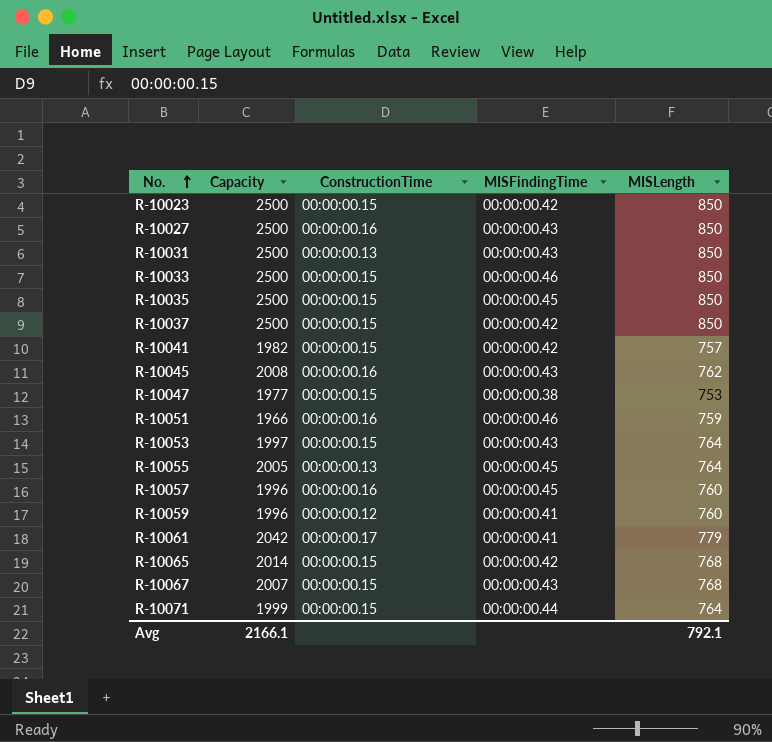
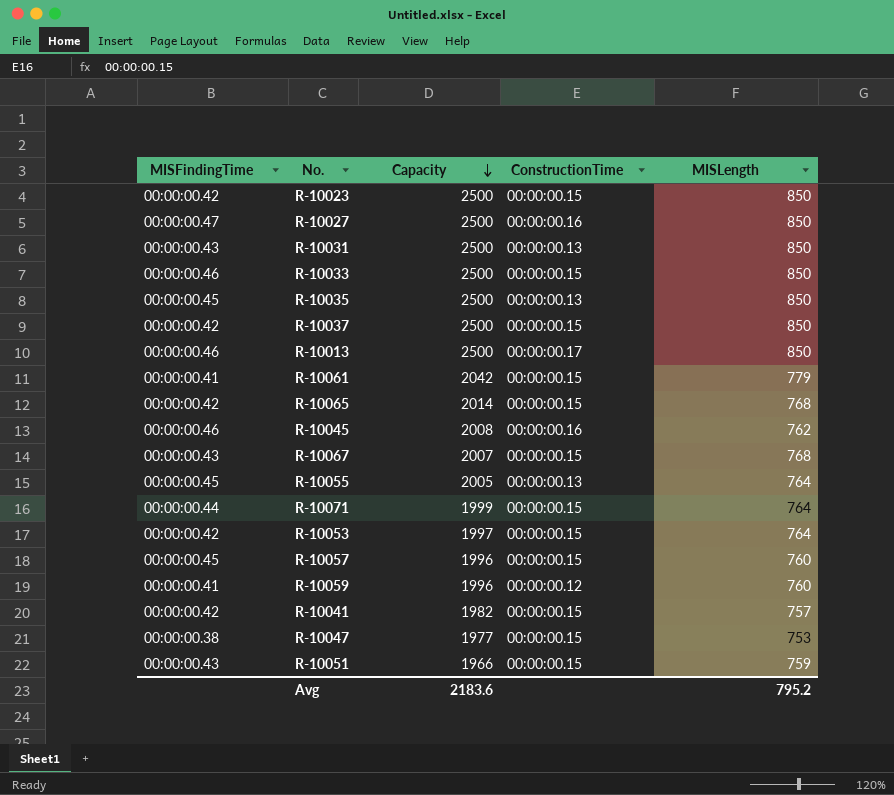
row order: No. ascending -> Capacity descending
column MISFindingTime | position: 4 -> 1
R-10027 | MISFindingTime: 00:00:00.43 -> 00:00:00.47
R-10035 | ConstructionTime: 00:00:00.15 -> 00:00:00.13
row R-10013: none -> 00:00:00.46 | 2500 | 00:00:00.17 | 850
R-10061 | ConstructionTime: 00:00:00.17 -> 00:00:00.15
R-10045 | MISFindingTime: 00:00:00.43 -> 00:00:00.46
R-10053 | MISFindingTime: 00:00:00.43 -> 00:00:00.42
R-10057 | ConstructionTime: 00:00:00.16 -> 00:00:00.15
R-10051 | MISFindingTime: 00:00:00.46 -> 00:00:00.43
R-10051 | ConstructionTime: 00:00:00.16 -> 00:00:00.15
Avg | Capacity: 2166.1 -> 2183.6
Avg | MISLength: 792.1 -> 795.2

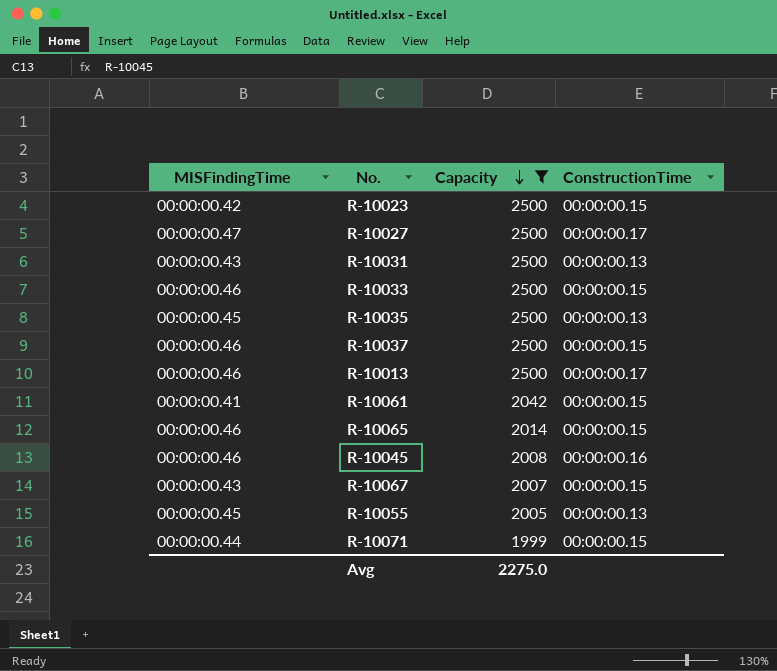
filter: none -> Capacity >= 1999
column MISLength | position: 5 -> none
R-10027 | ConstructionTime: 00:00:00.16 -> 00:00:00.17
R-10037 | MISFindingTime: 00:00:00.42 -> 00:00:00.46
R-10065 | MISFindingTime: 00:00:00.42 -> 00:00:00.46
Avg | Capacity: 2183.6 -> 2275.0

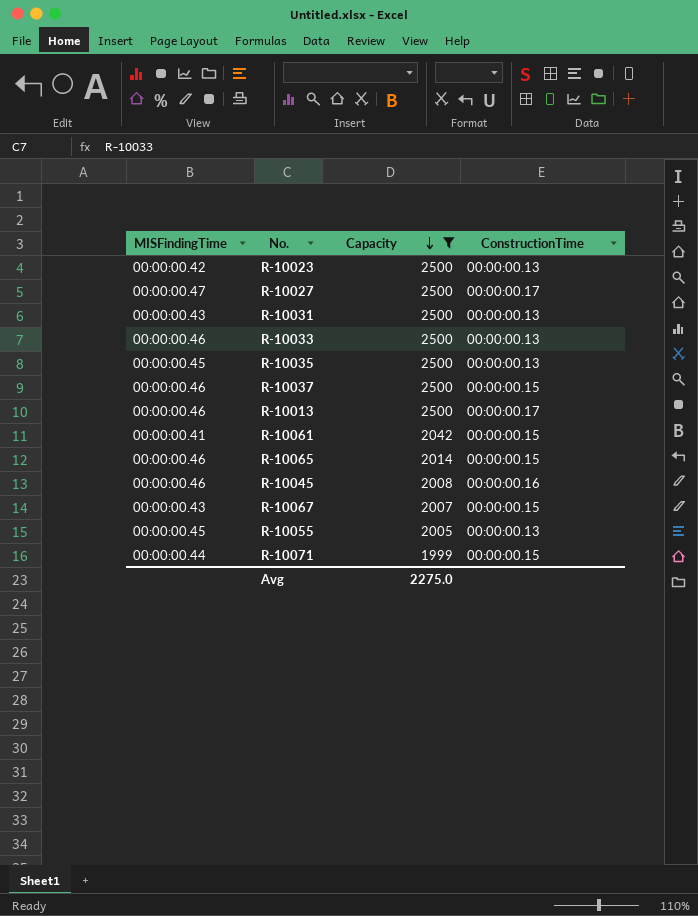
R-10023 | ConstructionTime: 00:00:00.15 -> 00:00:00.13
R-10033 | ConstructionTime: 00:00:00.15 -> 00:00:00.13

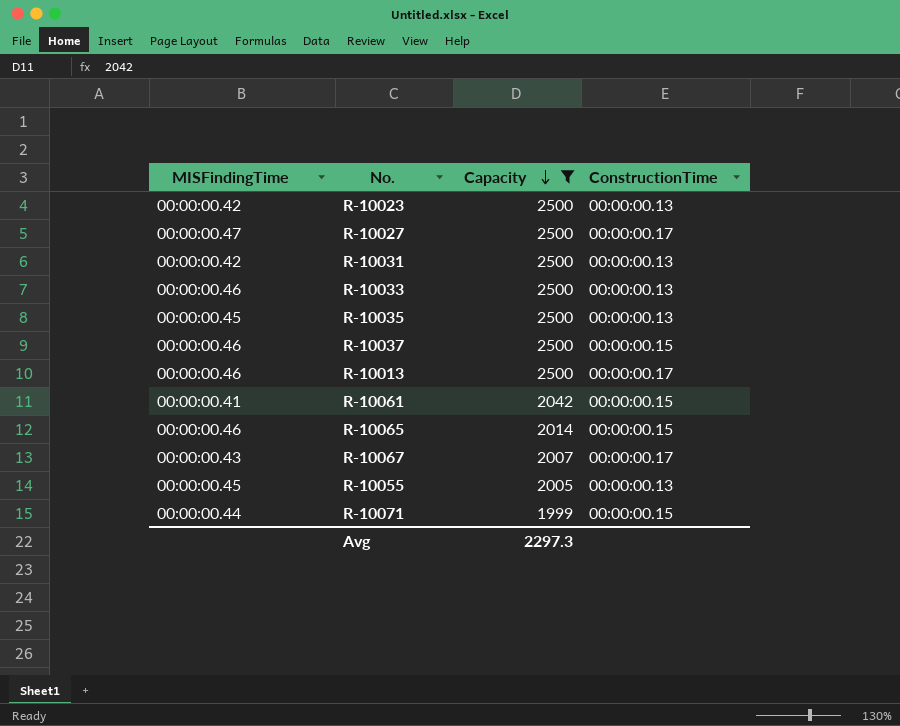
row R-10045: 00:00:00.46 | 2008 | 00:00:00.16 -> none
R-10031 | MISFindingTime: 00:00:00.43 -> 00:00:00.42
R-10067 | ConstructionTime: 00:00:00.15 -> 00:00:00.17
Avg | Capacity: 2275.0 -> 2297.3

